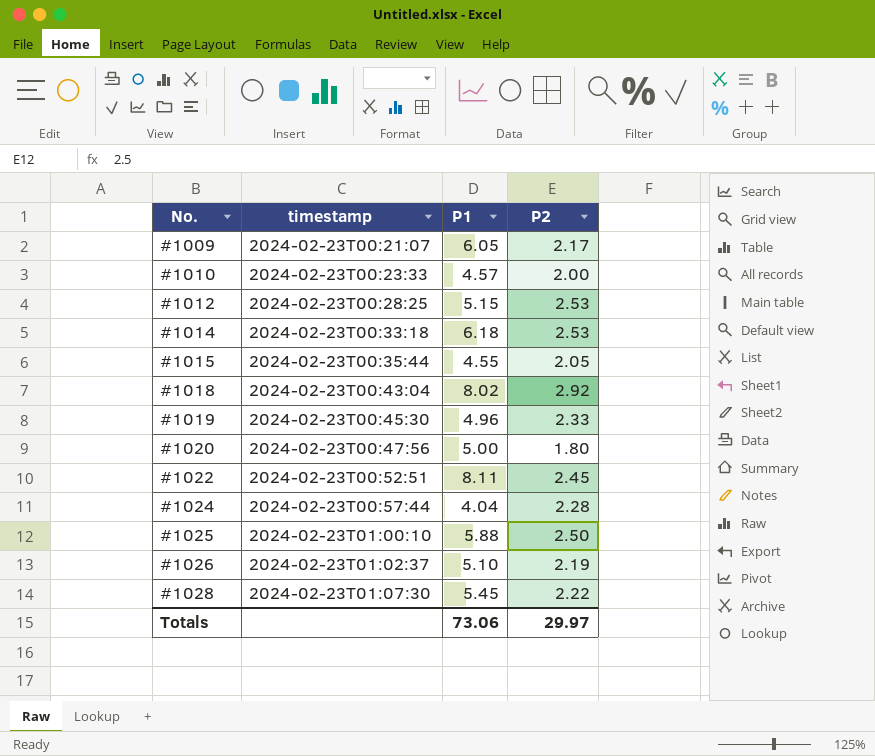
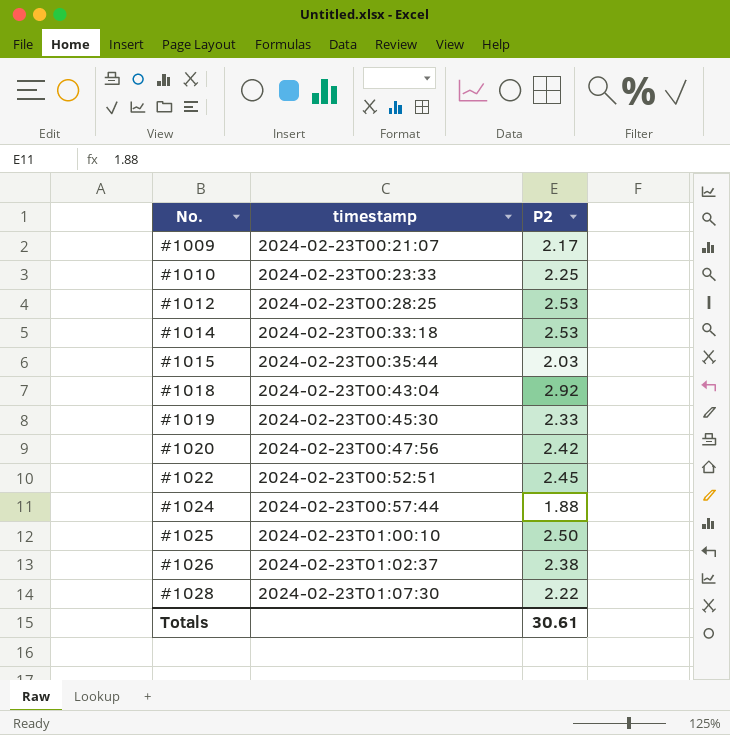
column P1 | position: 3 -> none
#1010 | P2: 2.00 -> 2.25
#1015 | P2: 2.05 -> 2.03
#1020 | P2: 1.80 -> 2.42
#1024 | P2: 2.28 -> 1.88
#1026 | P2: 2.19 -> 2.38
Totals | P2: 29.97 -> 30.61

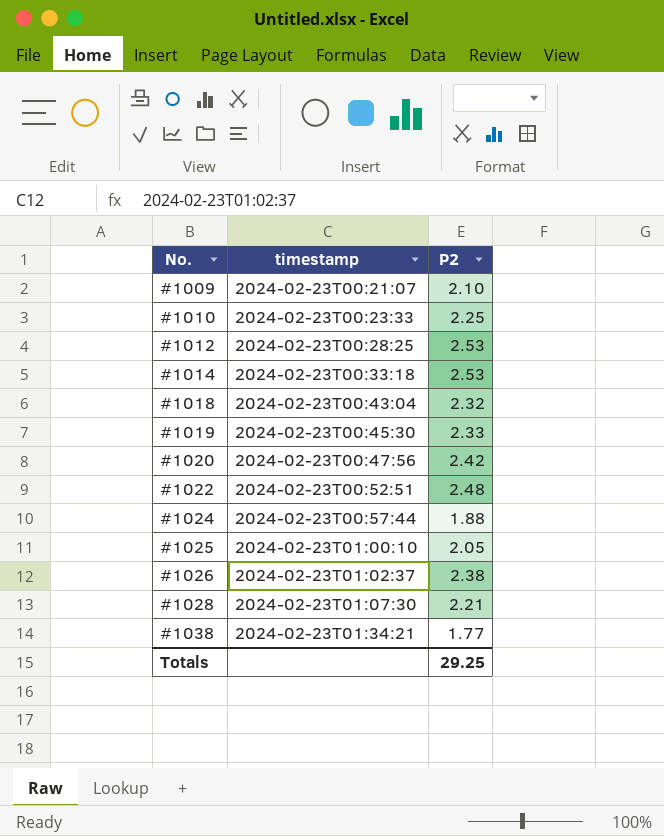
row #1015: 2024-02-23T00:35:44 | 2.03 -> none
#1009 | P2: 2.17 -> 2.10
#1018 | P2: 2.92 -> 2.32
#1022 | P2: 2.45 -> 2.48
#1025 | P2: 2.50 -> 2.05
#1028 | P2: 2.22 -> 2.21
row #1038: none -> 2024-02-23T01:34:21 | 1.77
Totals | P2: 30.61 -> 29.25

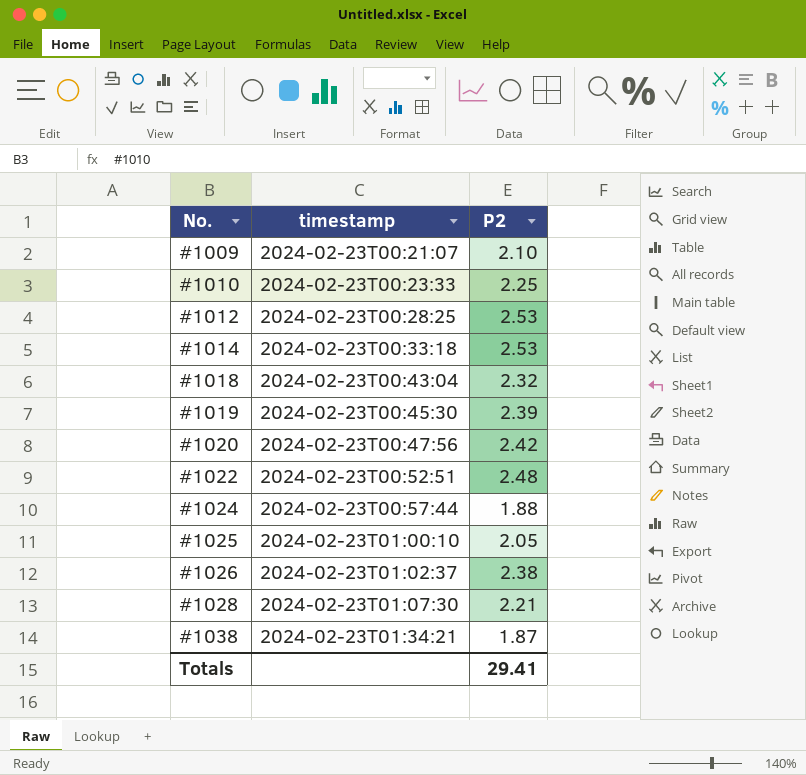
#1019 | P2: 2.33 -> 2.39
#1038 | P2: 1.77 -> 1.87
Totals | P2: 29.25 -> 29.41

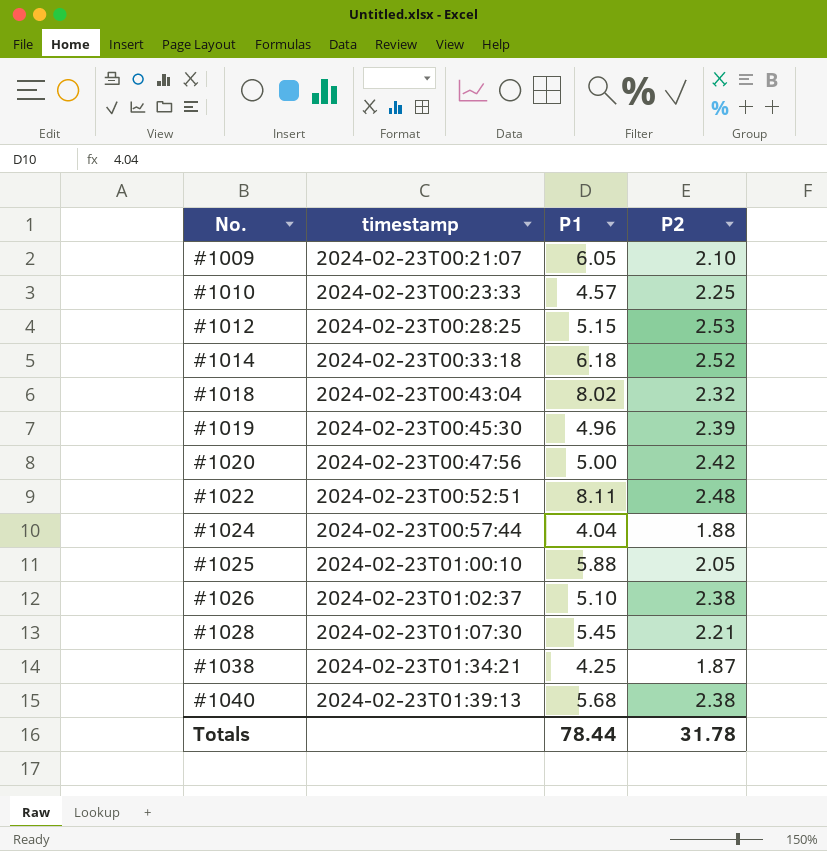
column P1 | position: none -> 3
#1014 | P2: 2.53 -> 2.52
row #1040: none -> 2024-02-23T01:39:13 | 5.68 | 2.38
Totals | P2: 29.41 -> 31.78

